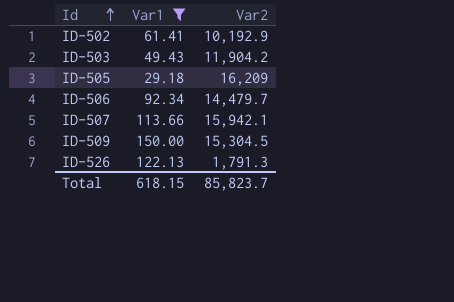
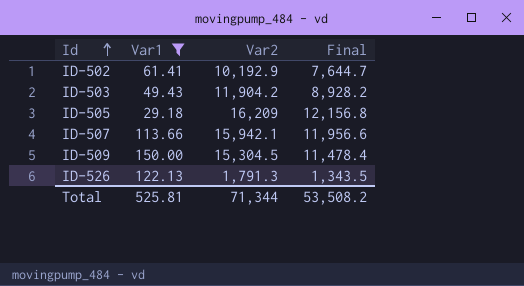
column Final | formula: none -> [Var2] * 0.75
row ID-506: 92.34 | 14,479.7 -> none
Total | Var1: 618.15 -> 525.81
Total | Var2: 85,823.7 -> 71,344

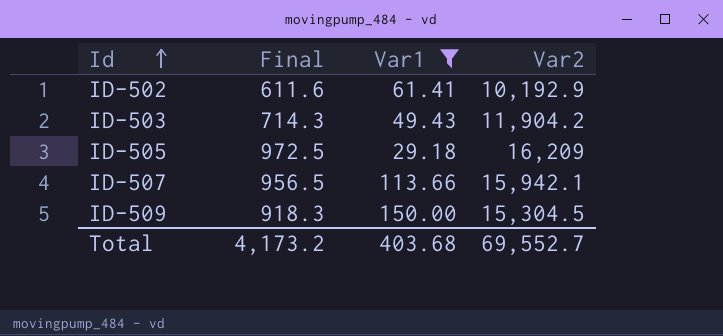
column Final | formula: [Var2] * 0.75 -> [Var2] * 0.06
column Final | position: 4 -> 2
row ID-526: 122.13 | 1,791.3 | 1,343.5 -> none
Total | Final: 53,508.2 -> 4,173.2
Total | Var1: 525.81 -> 403.68
Total | Var2: 71,344 -> 69,552.7

